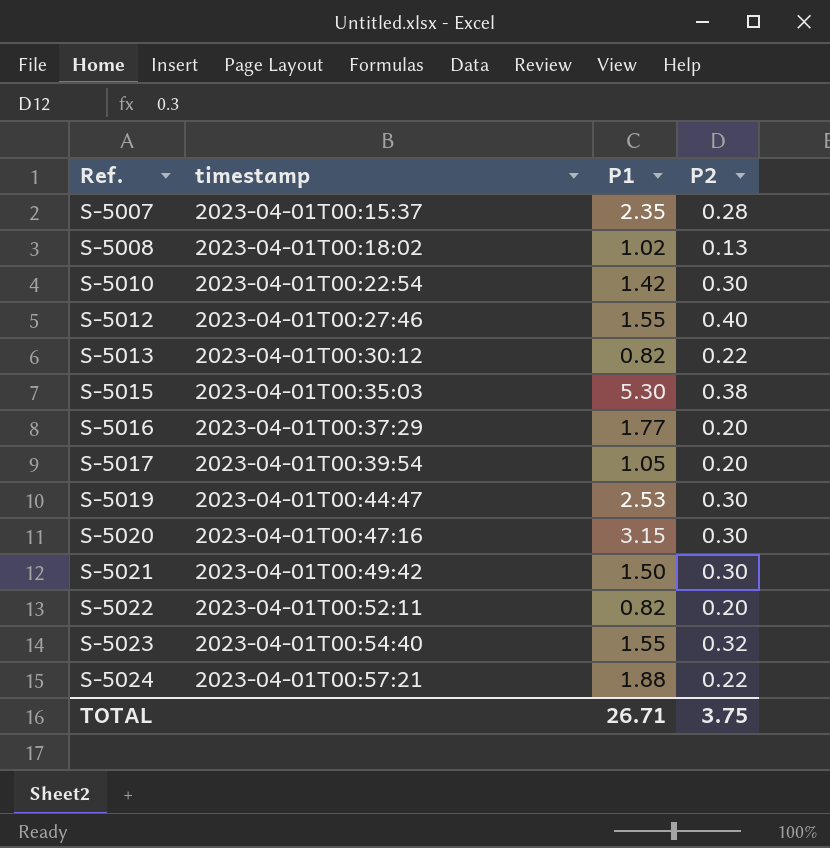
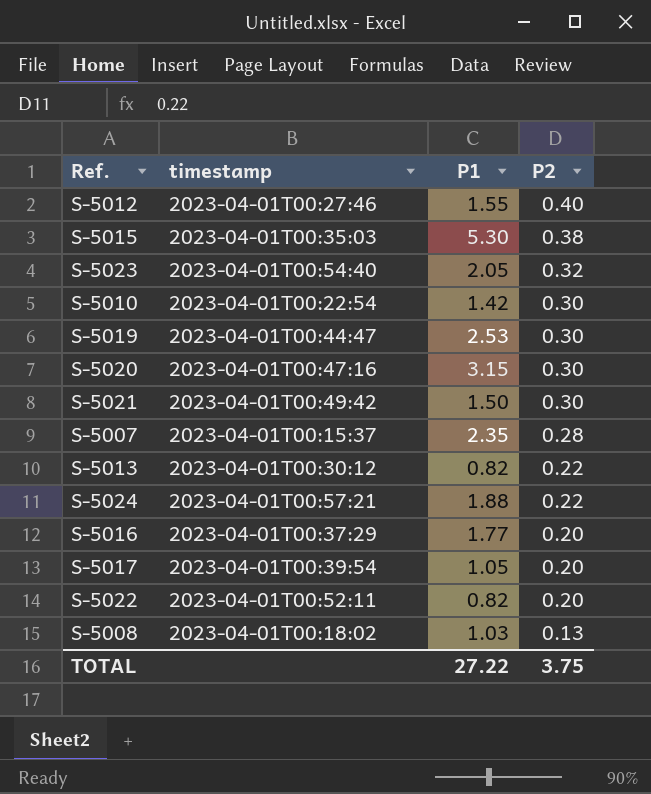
row order: Ref. ascending -> P2 descending
S-5023 | P1: 1.55 -> 2.05
S-5008 | P1: 1.02 -> 1.03
TOTAL | P1: 26.71 -> 27.22

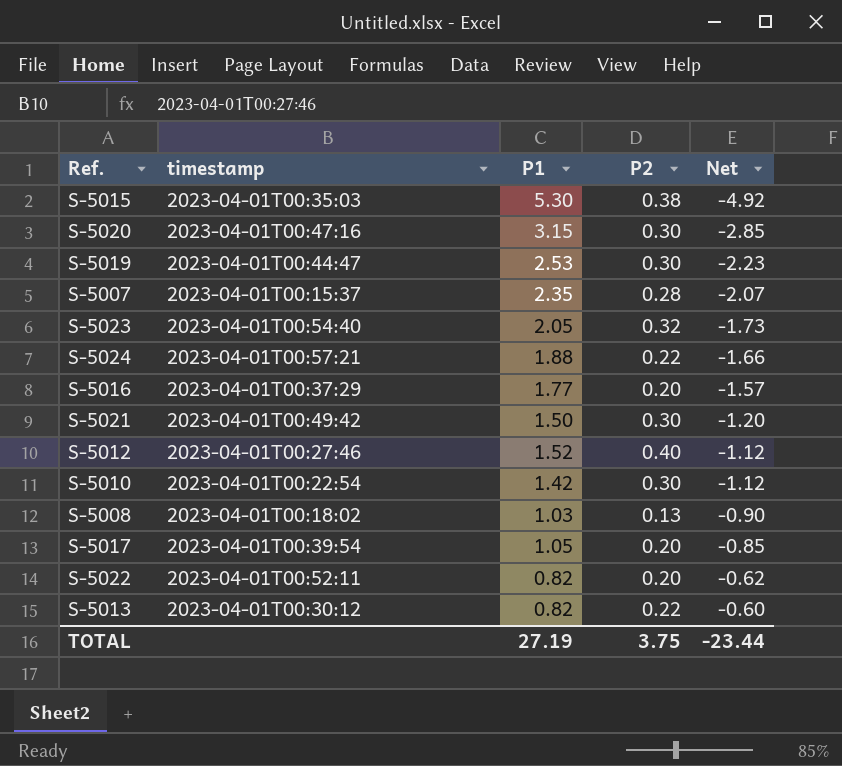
row order: P2 descending -> Net ascending
column Net | formula: none -> [P2] - [P1]
S-5012 | P1: 1.55 -> 1.52
TOTAL | P1: 27.22 -> 27.19

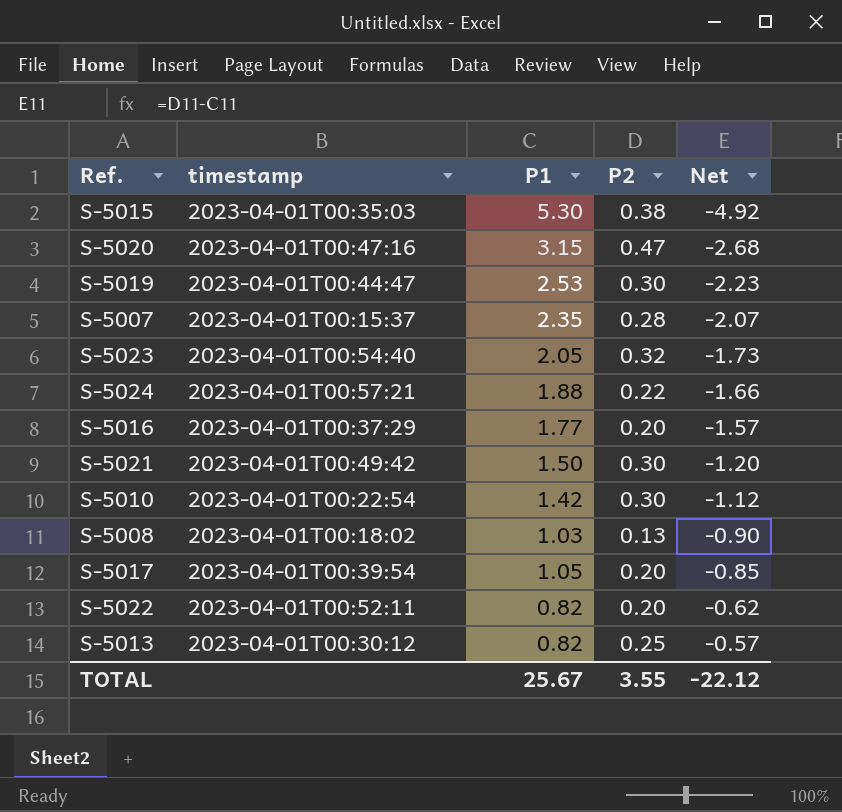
row S-5012: 2023-04-01T00:27:46 | 1.52 | 0.40 | -1.12 -> none
S-5020 | P2: 0.30 -> 0.47
S-5020 | Net: -2.85 -> -2.68
S-5013 | P2: 0.22 -> 0.25
S-5013 | Net: -0.60 -> -0.57
TOTAL | P1: 27.19 -> 25.67
TOTAL | P2: 3.75 -> 3.55
TOTAL | Net: -23.44 -> -22.12

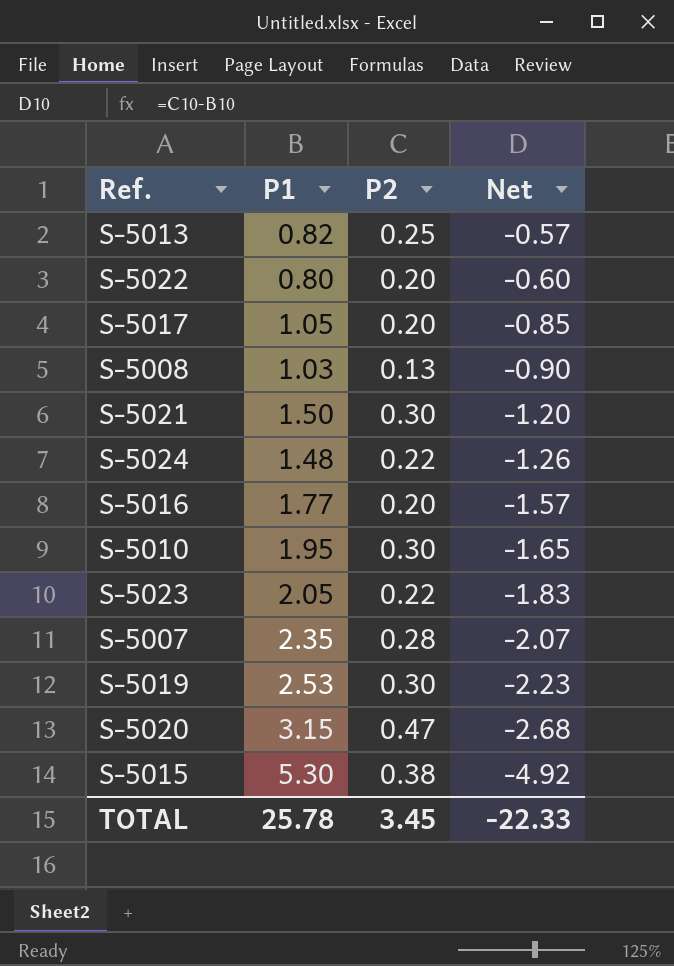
row order: Net ascending -> Net descending
column timestamp | position: 2 -> none
S-5022 | P1: 0.82 -> 0.80
S-5022 | Net: -0.62 -> -0.60
S-5024 | P1: 1.88 -> 1.48
S-5024 | Net: -1.66 -> -1.26
S-5010 | P1: 1.42 -> 1.95
S-5010 | Net: -1.12 -> -1.65
S-5023 | P2: 0.32 -> 0.22
S-5023 | Net: -1.73 -> -1.83
TOTAL | P1: 25.67 -> 25.78
TOTAL | P2: 3.55 -> 3.45
TOTAL | Net: -22.12 -> -22.33

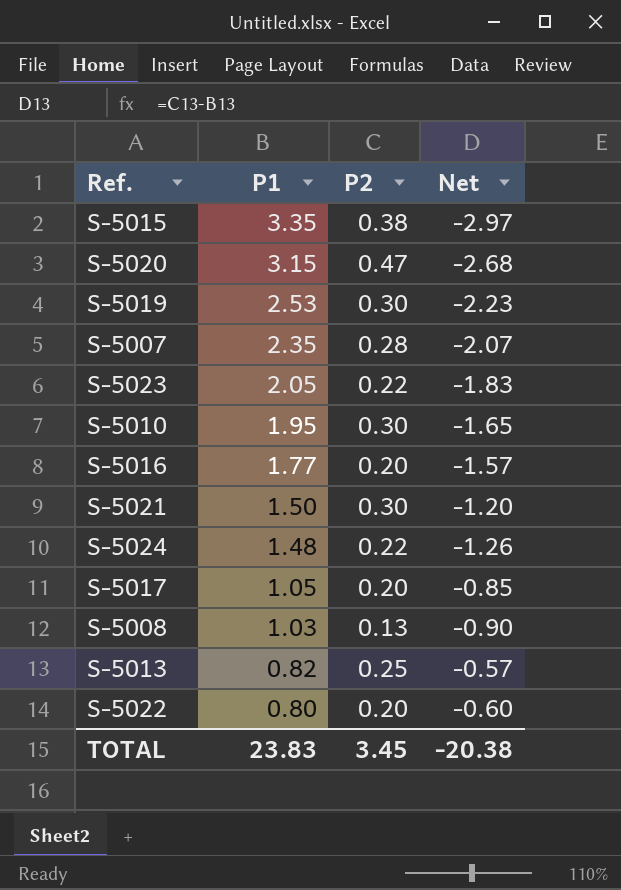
row order: Net descending -> P1 descending
S-5015 | P1: 5.30 -> 3.35
S-5015 | Net: -4.92 -> -2.97
TOTAL | P1: 25.78 -> 23.83
TOTAL | Net: -22.33 -> -20.38

